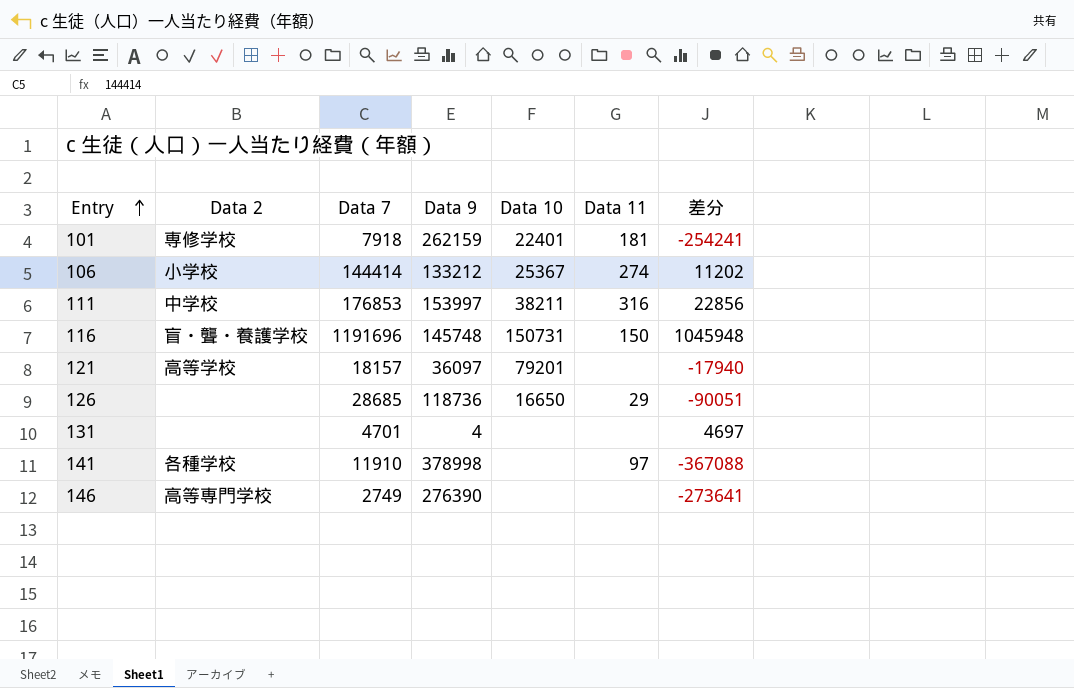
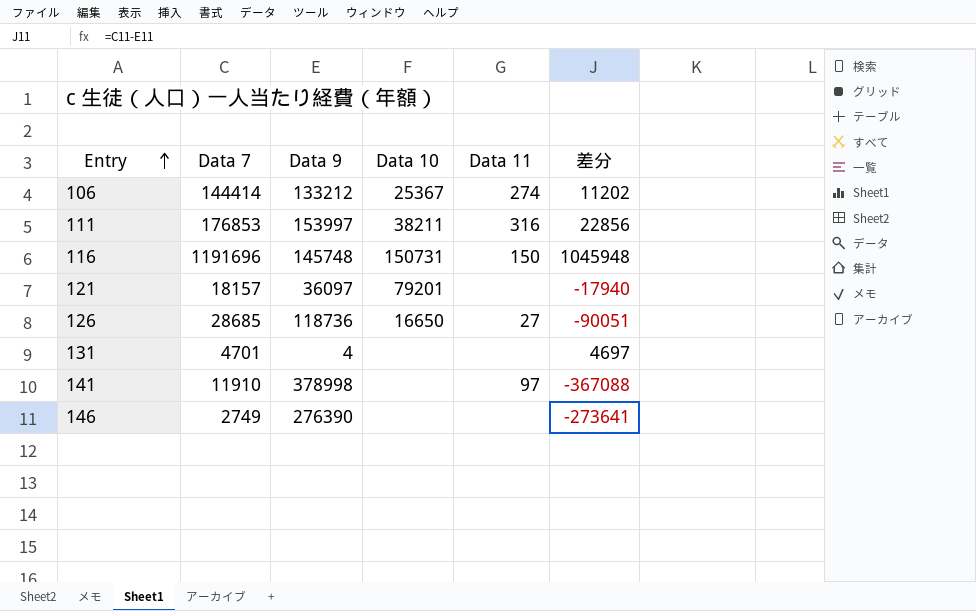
column Data 2 | position: 2 -> none
row 101: 専修学校 | 7918 | 262159 | 22401 | 181 | -254241 -> none
126 | Data 11: 29 -> 27

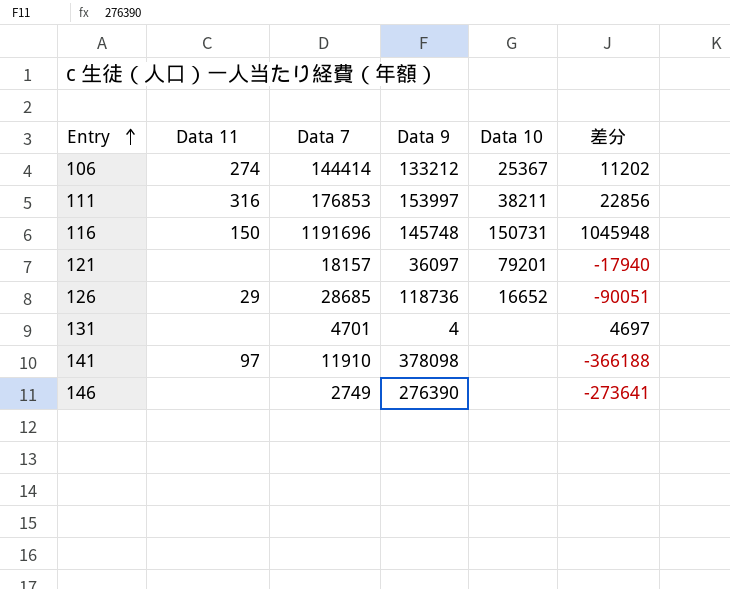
column Data 11 | position: 5 -> 2
126 | Data 11: 27 -> 29
126 | Data 10: 16650 -> 16652
141 | Data 9: 378998 -> 378098
141 | 差分: -367088 -> -366188

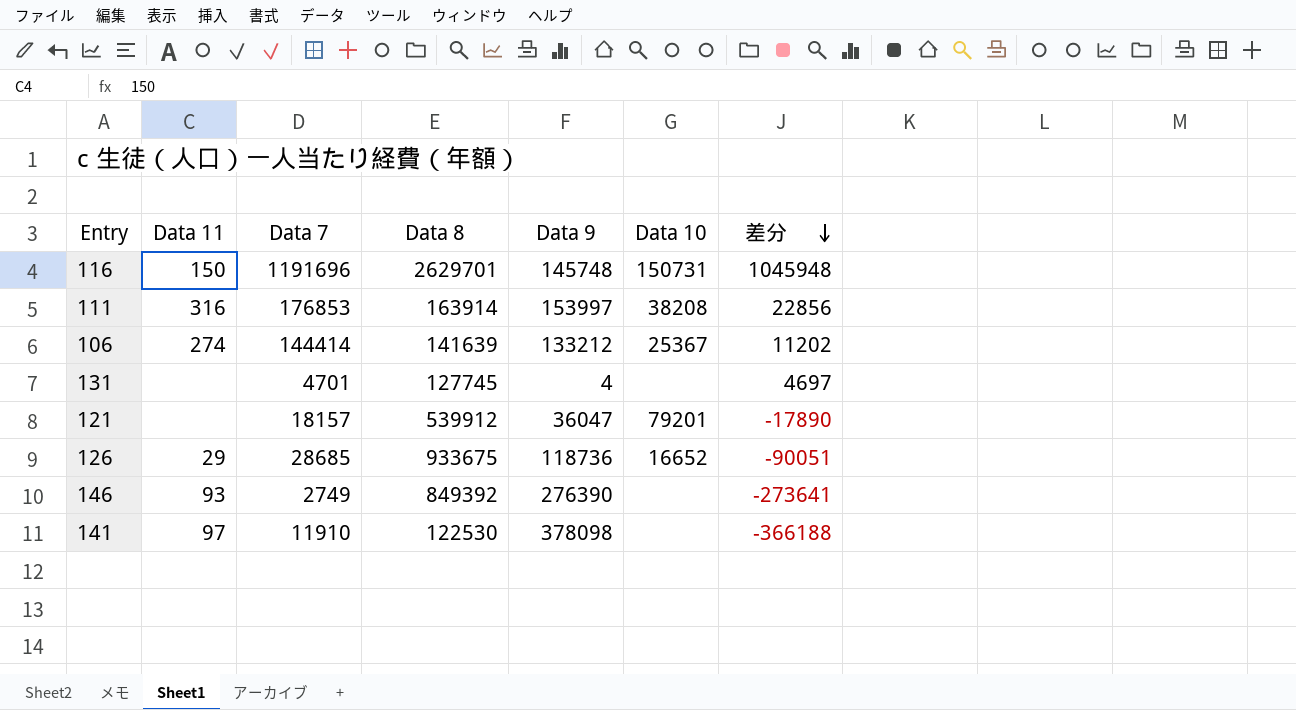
row order: Entry ascending -> 差分 descending
column Data 8 | position: none -> 4
111 | Data 10: 38211 -> 38208
121 | Data 9: 36097 -> 36047
121 | 差分: -17940 -> -17890
146 | Data 11: none -> 93

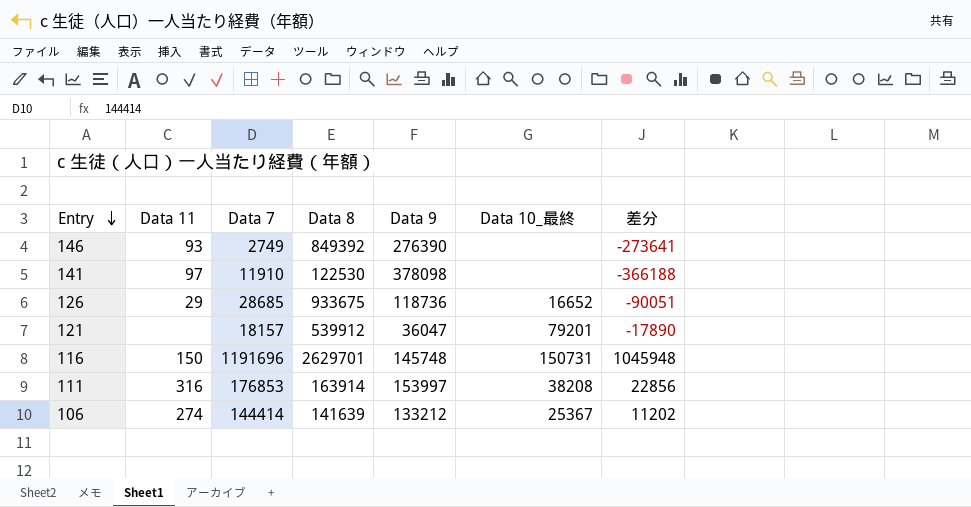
row order: 差分 descending -> Entry descending
column name: Data 10 -> Data 10_最終
row 131: none | 4701 | 127745 | 4 | none | 4697 -> none

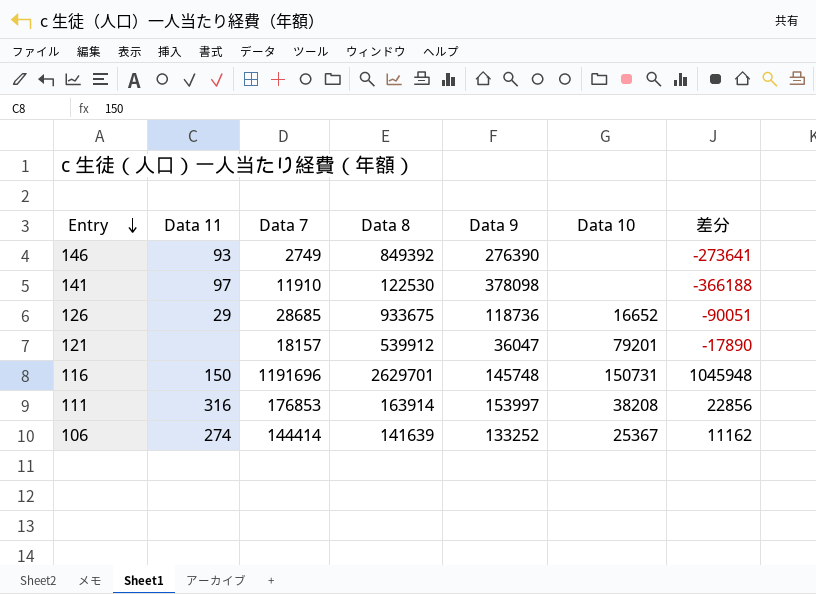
column name: Data 10_最終 -> Data 10
106 | Data 9: 133212 -> 133252
106 | 差分: 11202 -> 11162

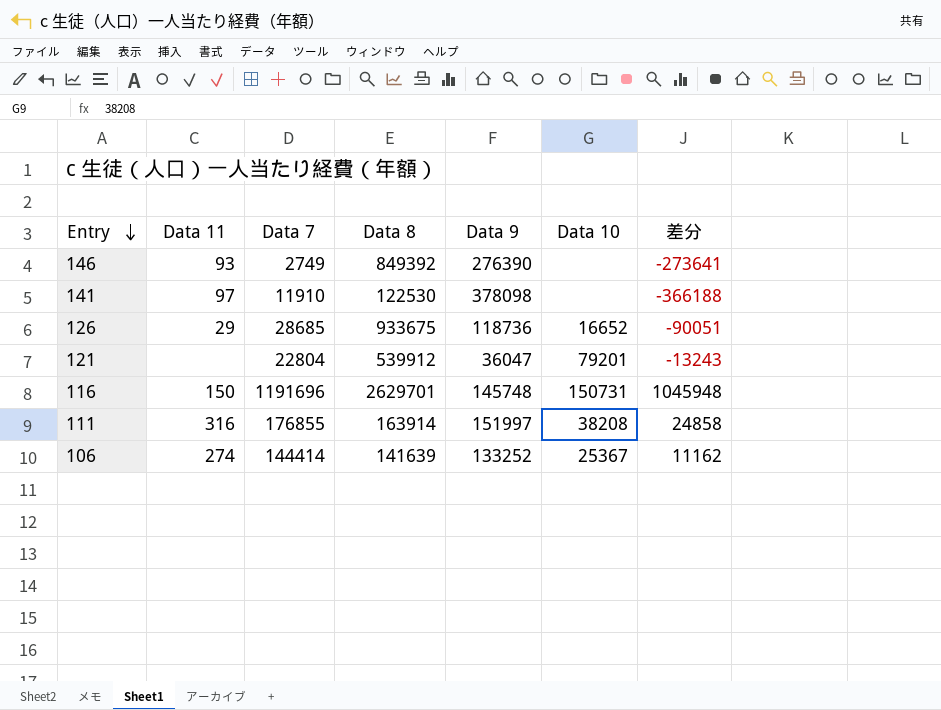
121 | Data 7: 18157 -> 22804
121 | 差分: -17890 -> -13243
111 | Data 7: 176853 -> 176855
111 | Data 9: 153997 -> 151997
111 | 差分: 22856 -> 24858

